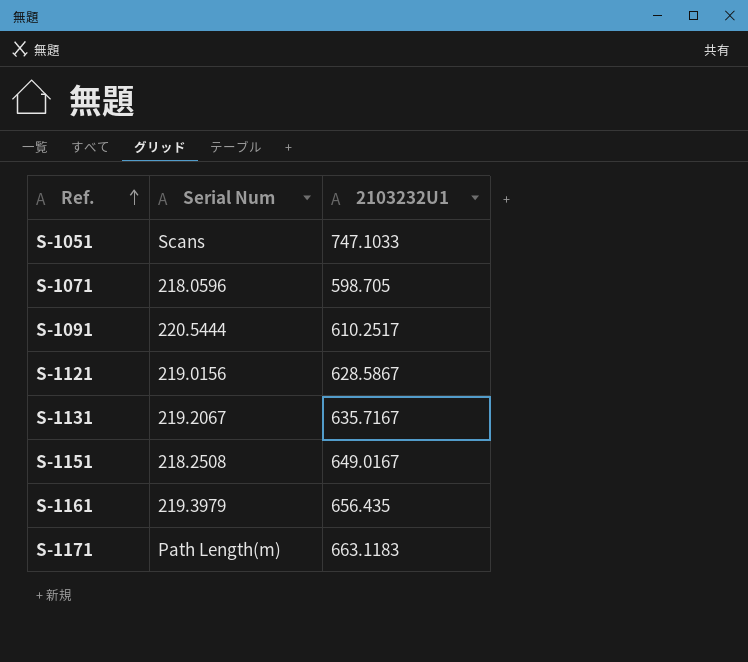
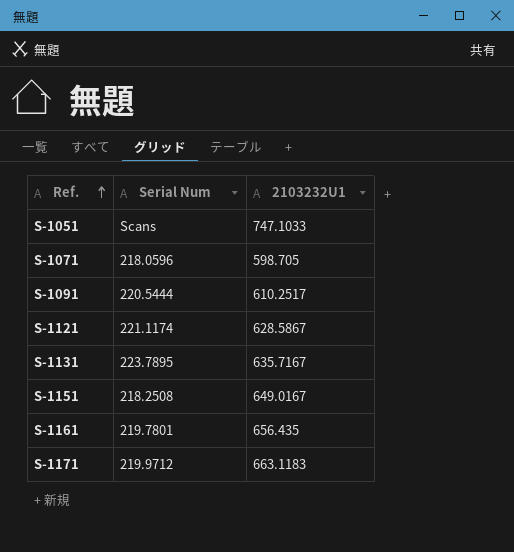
S-1121 | Serial Num: 219.0156 -> 221.1174
S-1131 | Serial Num: 219.2067 -> 223.7895
S-1161 | Serial Num: 219.3979 -> 219.7801
S-1171 | Serial Num: Path Length(m) -> 219.9712

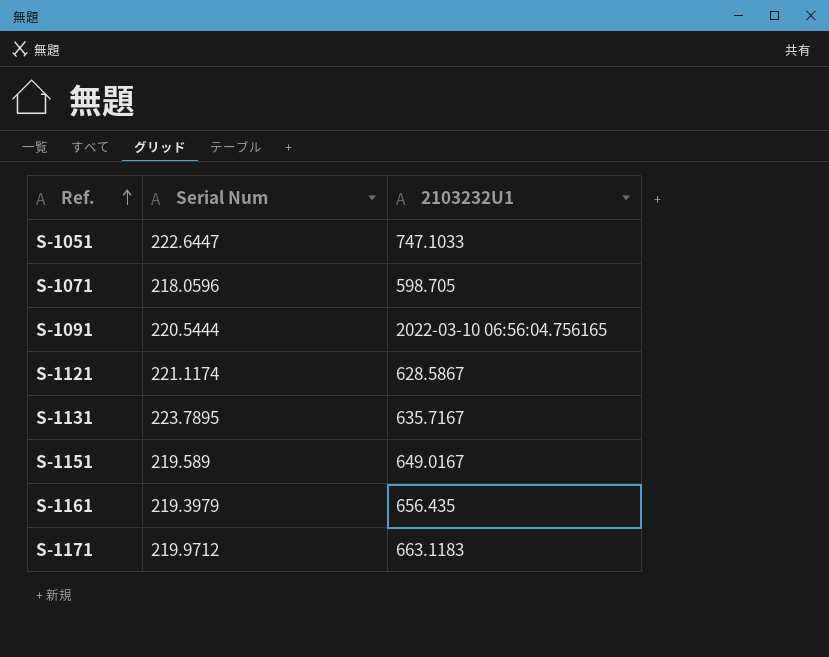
S-1051 | Serial Num: Scans -> 222.6447
S-1091 | 2103232U1: 610.2517 -> 2022-03-10 06:56:04.756165
S-1151 | Serial Num: 218.2508 -> 219.589
S-1161 | Serial Num: 219.7801 -> 219.3979

